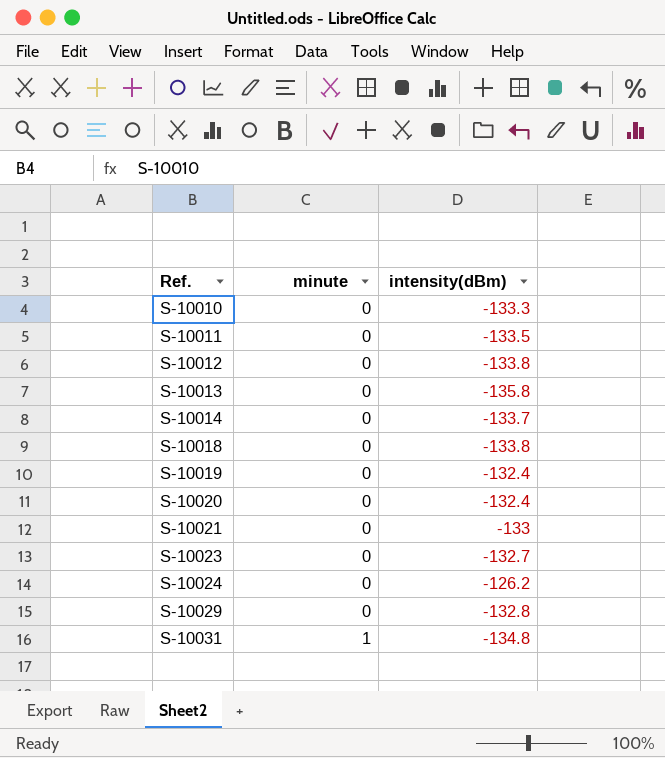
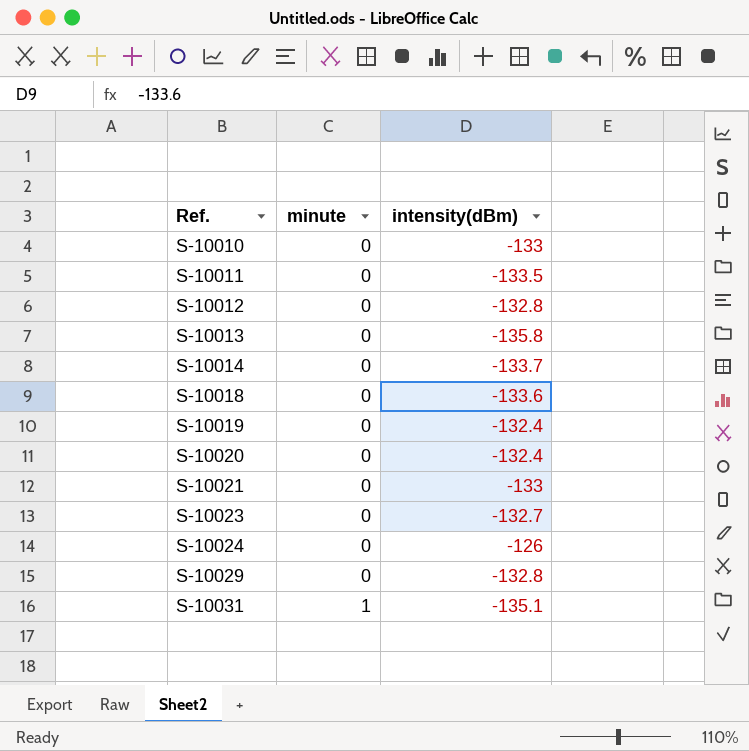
S-10010 | intensity(dBm): -133.3 -> -133
S-10012 | intensity(dBm): -133.8 -> -132.8
S-10018 | intensity(dBm): -133.8 -> -133.6
S-10024 | intensity(dBm): -126.2 -> -126
S-10031 | intensity(dBm): -134.8 -> -135.1

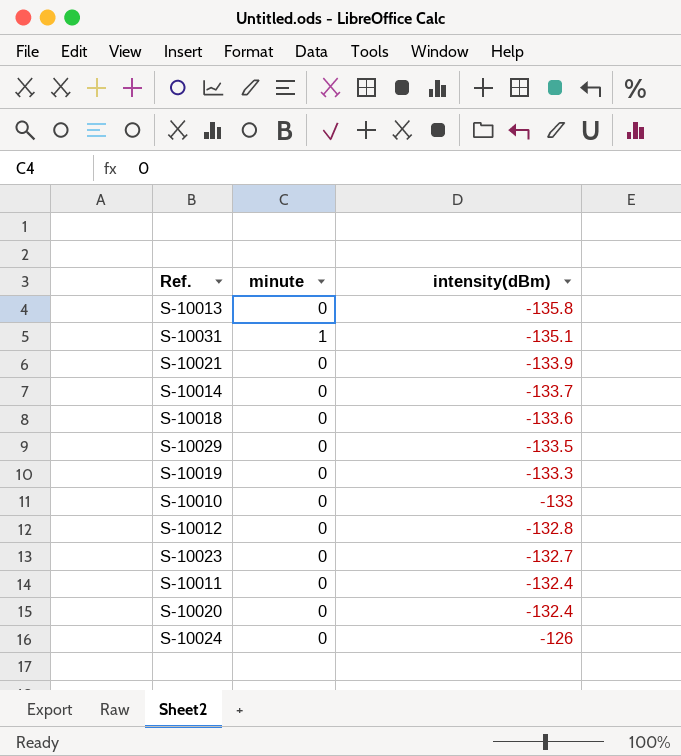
row order: Ref. ascending -> intensity(dBm) ascending
S-10021 | intensity(dBm): -133 -> -133.9
S-10029 | intensity(dBm): -132.8 -> -133.5
S-10019 | intensity(dBm): -132.4 -> -133.3
S-10011 | intensity(dBm): -133.5 -> -132.4

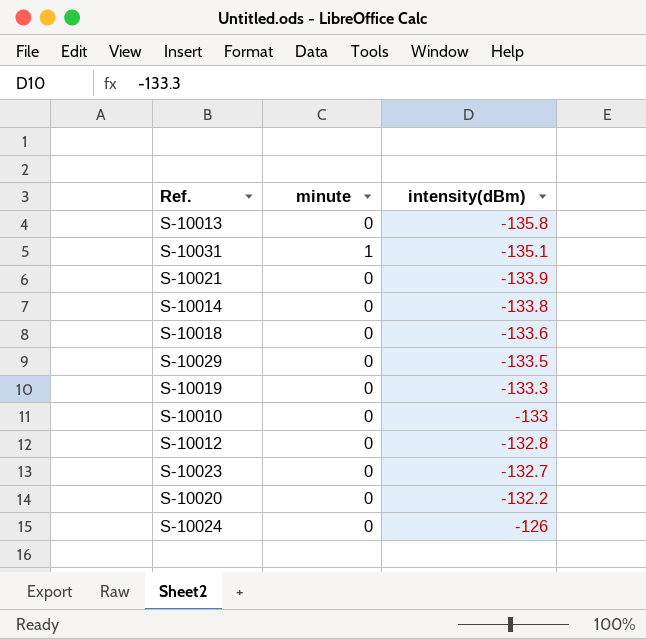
row S-10011: 0 | -132.4 -> none
S-10014 | intensity(dBm): -133.7 -> -133.8
S-10020 | intensity(dBm): -132.4 -> -132.2

